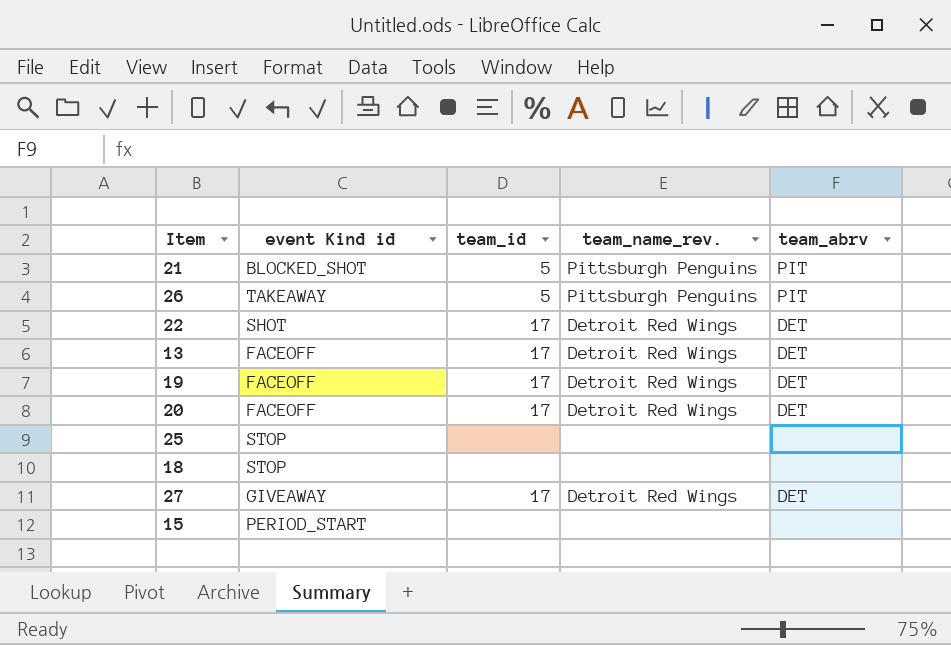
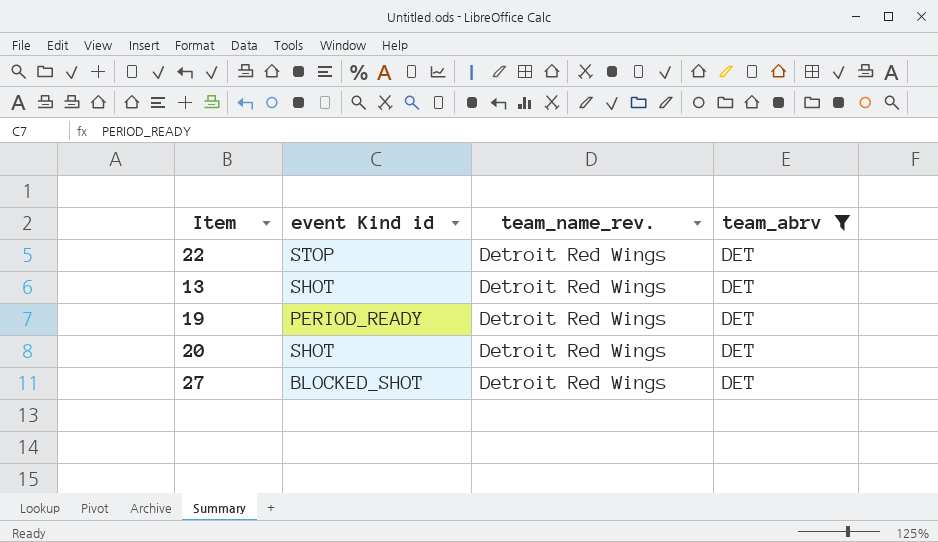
filter: none -> team_abrv = DET
column team_id | position: 3 -> none
22 | event Kind id: SHOT -> STOP
13 | event Kind id: FACEOFF -> SHOT
19 | event Kind id: FACEOFF -> PERIOD_READY
20 | event Kind id: FACEOFF -> SHOT
27 | event Kind id: GIVEAWAY -> BLOCKED_SHOT

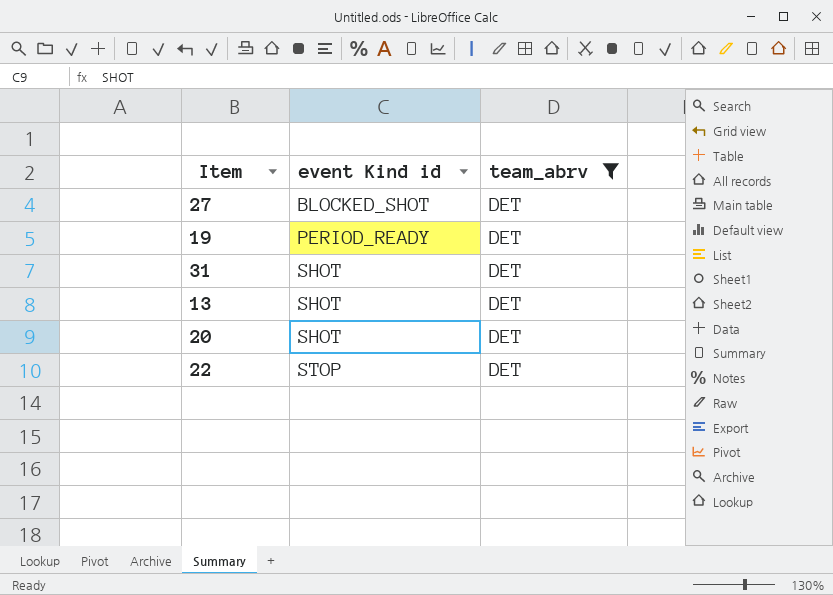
row order: none -> event Kind id ascending
column team_name_rev. | position: 3 -> none
row 31: none -> SHOT | DET

